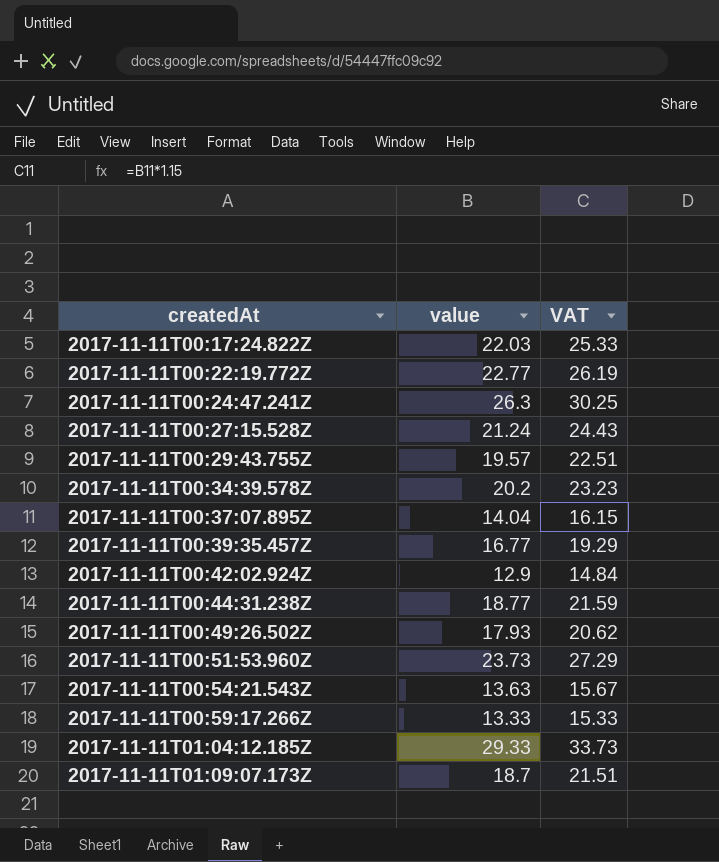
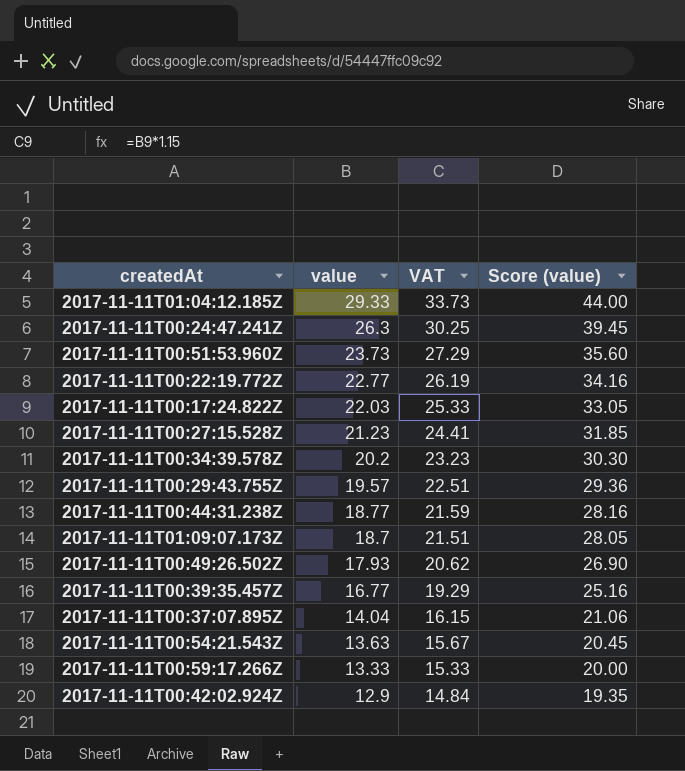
row order: createdAt ascending -> value descending
column Score (value) | formula: none -> [value] * 1.5
2017-11-11T00:27:15.528Z | value: 21.24 -> 21.23
2017-11-11T00:27:15.528Z | VAT: 24.43 -> 24.41

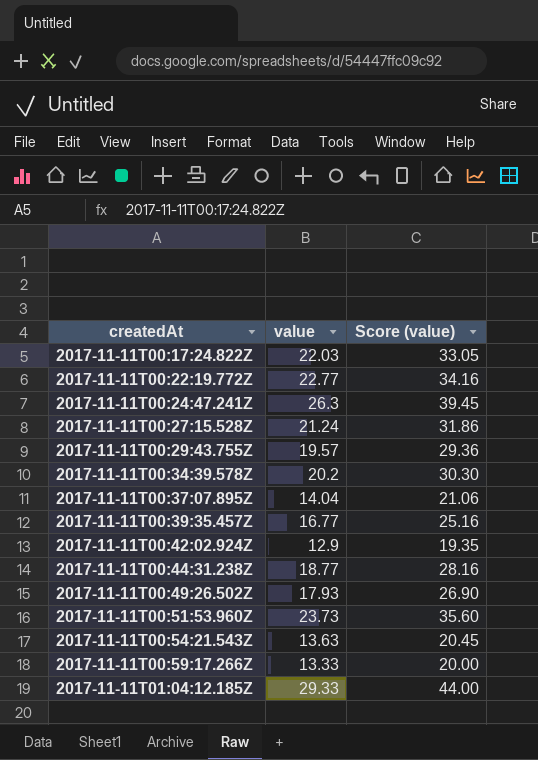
row order: value descending -> createdAt ascending
column VAT | formula: [value] * 1.15 -> none
row 2017-11-11T01:09:07.173Z: 18.7 | 21.51 | 28.05 -> none
2017-11-11T00:27:15.528Z | value: 21.23 -> 21.24
2017-11-11T00:27:15.528Z | Score (value): 31.85 -> 31.86

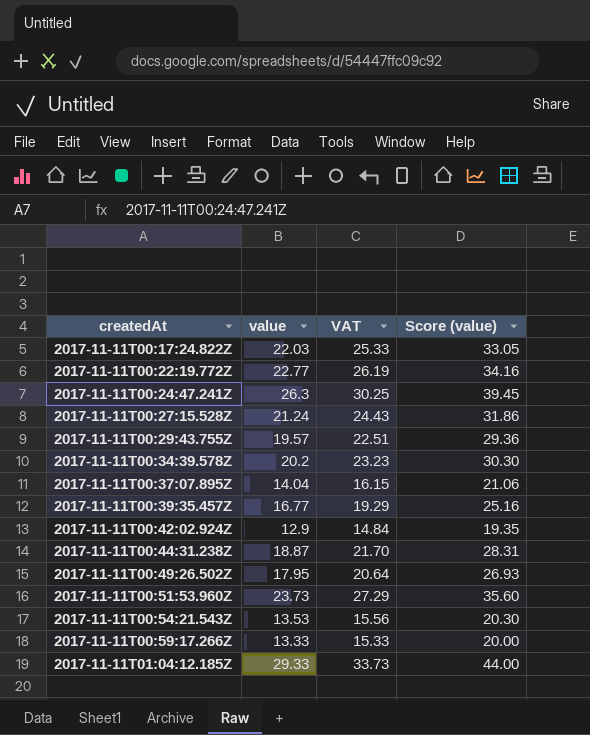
column VAT | formula: none -> [value] * 1.15
2017-11-11T00:44:31.238Z | value: 18.77 -> 18.87
2017-11-11T00:44:31.238Z | Score (value): 28.16 -> 28.31
2017-11-11T00:49:26.502Z | value: 17.93 -> 17.95
2017-11-11T00:49:26.502Z | Score (value): 26.90 -> 26.93
2017-11-11T00:54:21.543Z | value: 13.63 -> 13.53
2017-11-11T00:54:21.543Z | Score (value): 20.45 -> 20.30

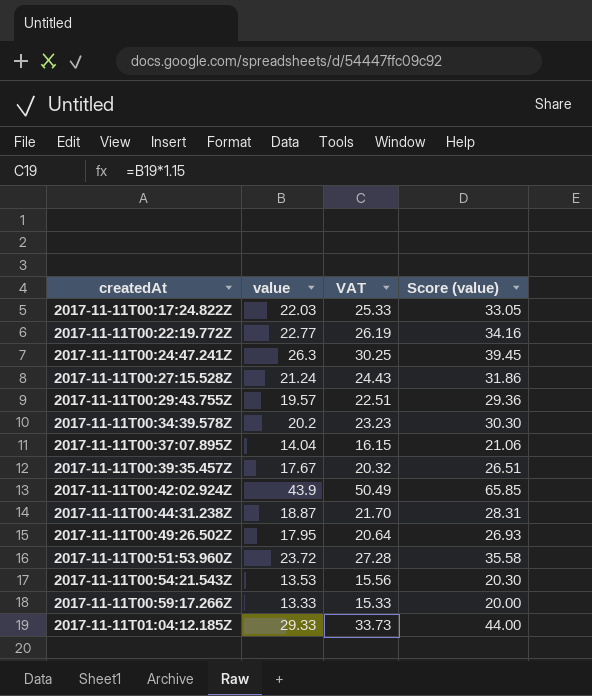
2017-11-11T00:39:35.457Z | value: 16.77 -> 17.67
2017-11-11T00:39:35.457Z | VAT: 19.29 -> 20.32
2017-11-11T00:39:35.457Z | Score (value): 25.16 -> 26.51
2017-11-11T00:42:02.924Z | value: 12.9 -> 43.9
2017-11-11T00:42:02.924Z | VAT: 14.84 -> 50.49
2017-11-11T00:42:02.924Z | Score (value): 19.35 -> 65.85
2017-11-11T00:51:53.960Z | value: 23.73 -> 23.72
2017-11-11T00:51:53.960Z | VAT: 27.29 -> 27.28
2017-11-11T00:51:53.960Z | Score (value): 35.60 -> 35.58

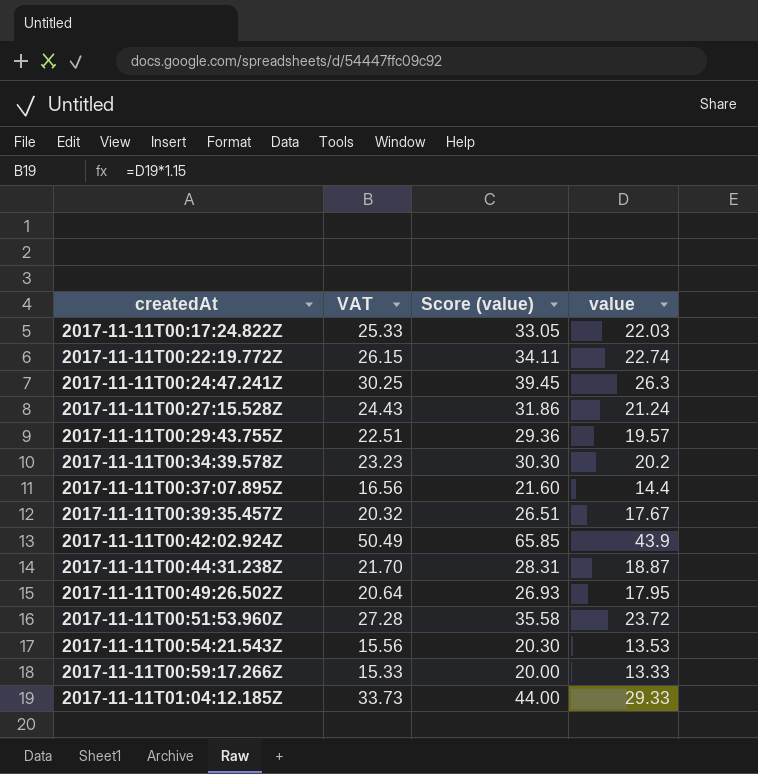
column value | position: 2 -> 4
2017-11-11T00:22:19.772Z | VAT: 26.19 -> 26.15
2017-11-11T00:22:19.772Z | Score (value): 34.16 -> 34.11
2017-11-11T00:22:19.772Z | value: 22.77 -> 22.74
2017-11-11T00:37:07.895Z | VAT: 16.15 -> 16.56
2017-11-11T00:37:07.895Z | Score (value): 21.06 -> 21.60
2017-11-11T00:37:07.895Z | value: 14.04 -> 14.4

